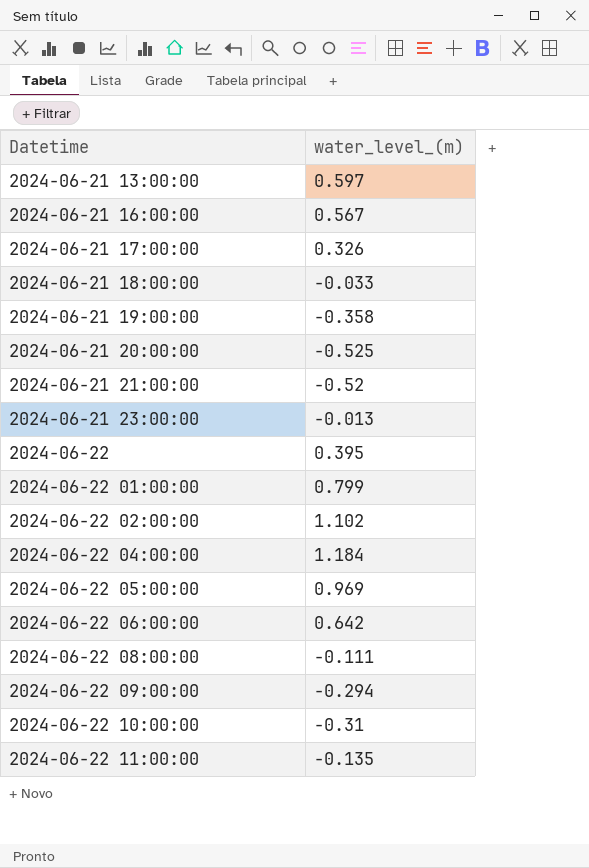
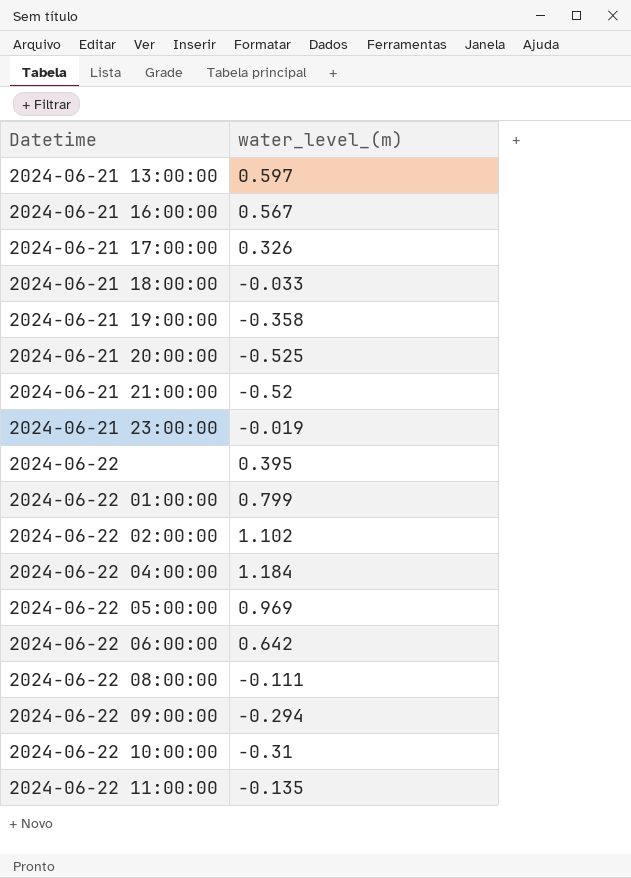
2024-06-21 23:00:00 | water_level_(m): -0.013 -> -0.019

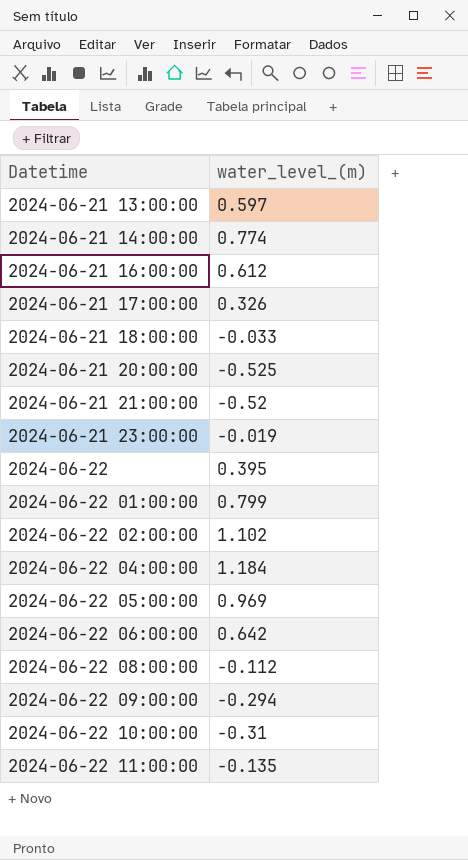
row 2024-06-21 19:00:00: -0.358 -> none
row 2024-06-21 14:00:00: none -> 0.774
2024-06-21 16:00:00 | water_level_(m): 0.567 -> 0.612
2024-06-22 08:00:00 | water_level_(m): -0.111 -> -0.112

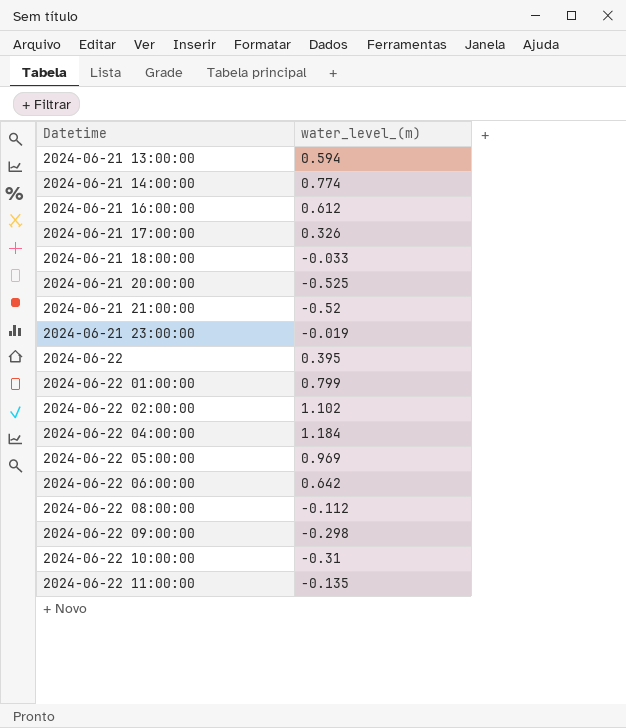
2024-06-21 13:00:00 | water_level_(m): 0.597 -> 0.594
2024-06-22 09:00:00 | water_level_(m): -0.294 -> -0.298

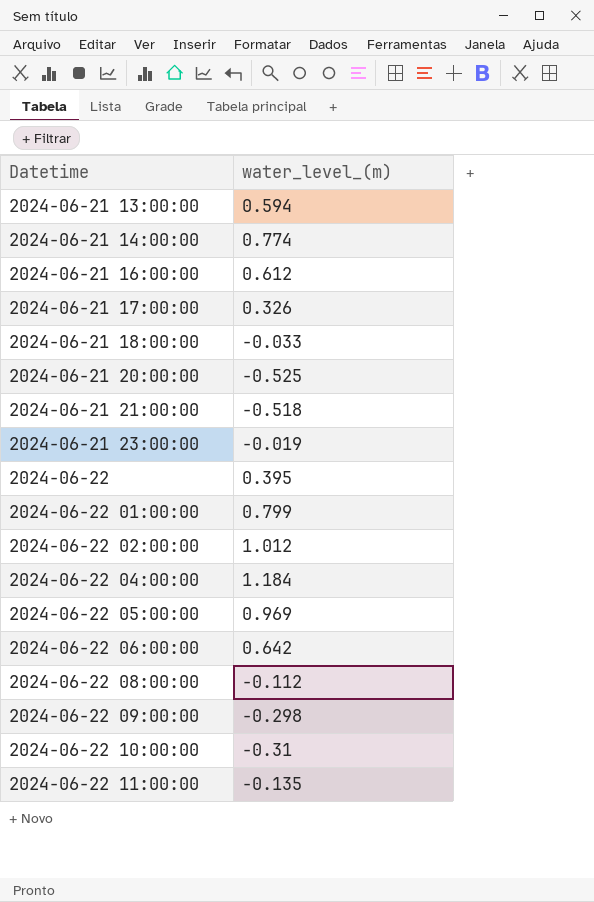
2024-06-21 21:00:00 | water_level_(m): -0.52 -> -0.518
2024-06-22 02:00:00 | water_level_(m): 1.102 -> 1.012

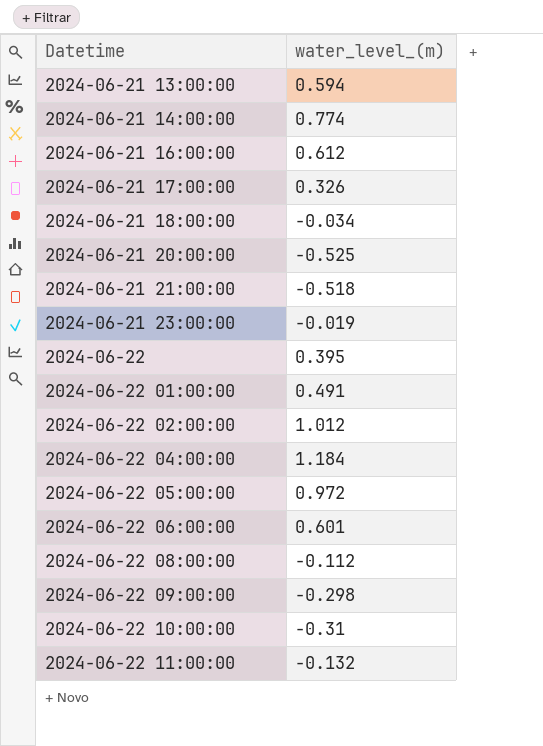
2024-06-21 18:00:00 | water_level_(m): -0.033 -> -0.034
2024-06-22 01:00:00 | water_level_(m): 0.799 -> 0.491
2024-06-22 05:00:00 | water_level_(m): 0.969 -> 0.972
2024-06-22 06:00:00 | water_level_(m): 0.642 -> 0.601
2024-06-22 11:00:00 | water_level_(m): -0.135 -> -0.132

